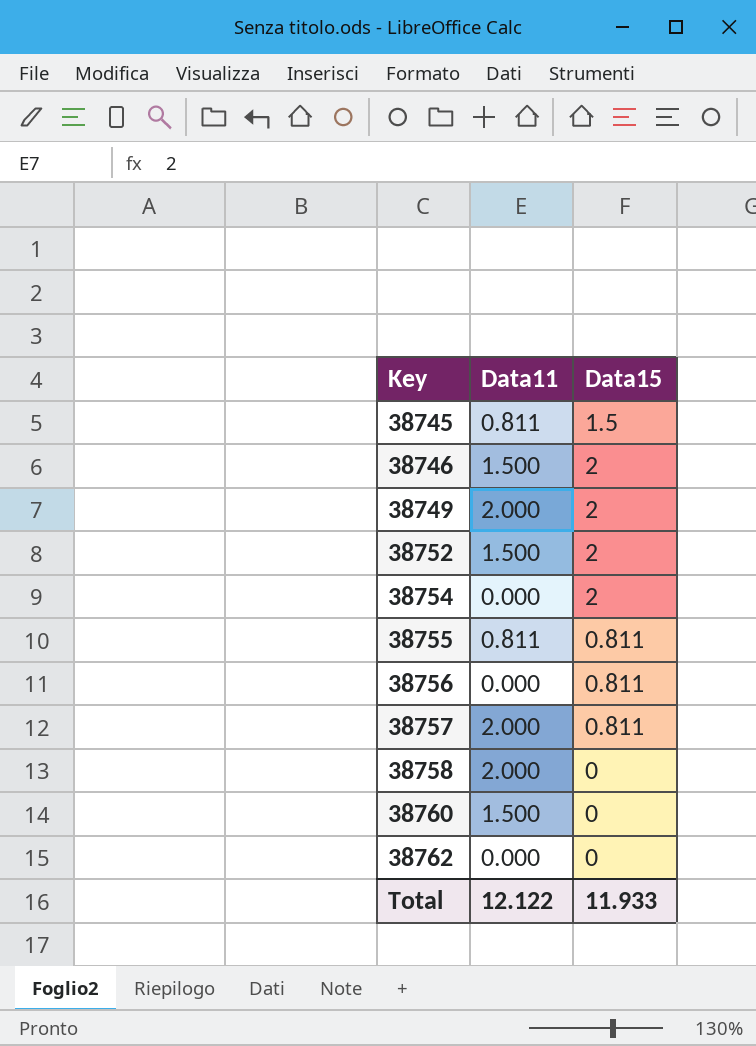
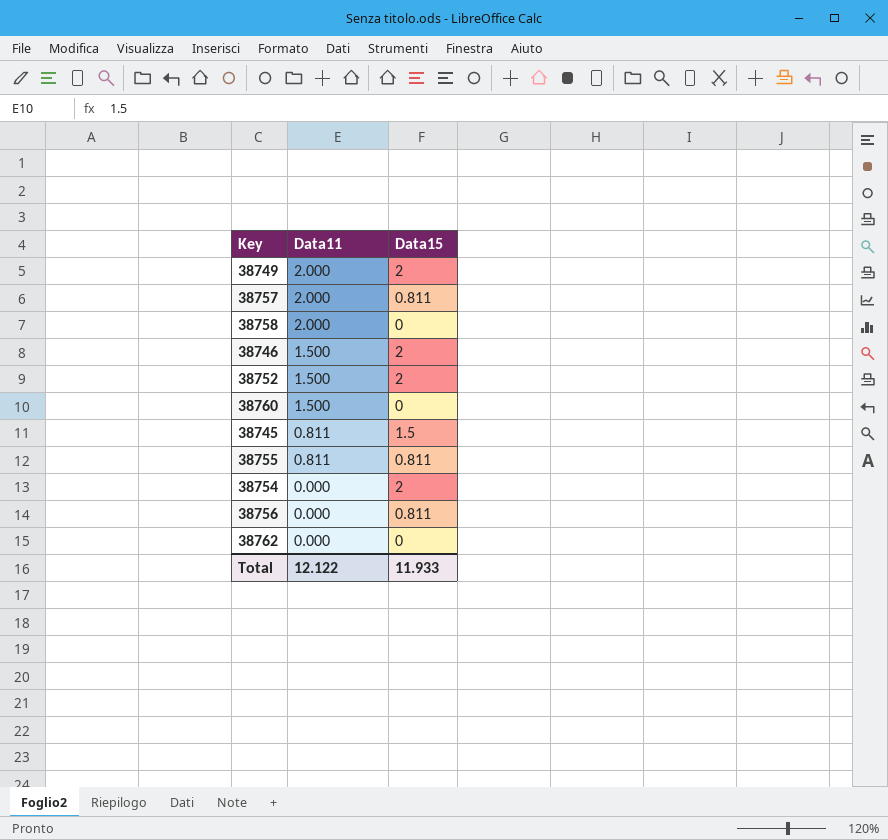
row order: Key ascending -> Data11 descending

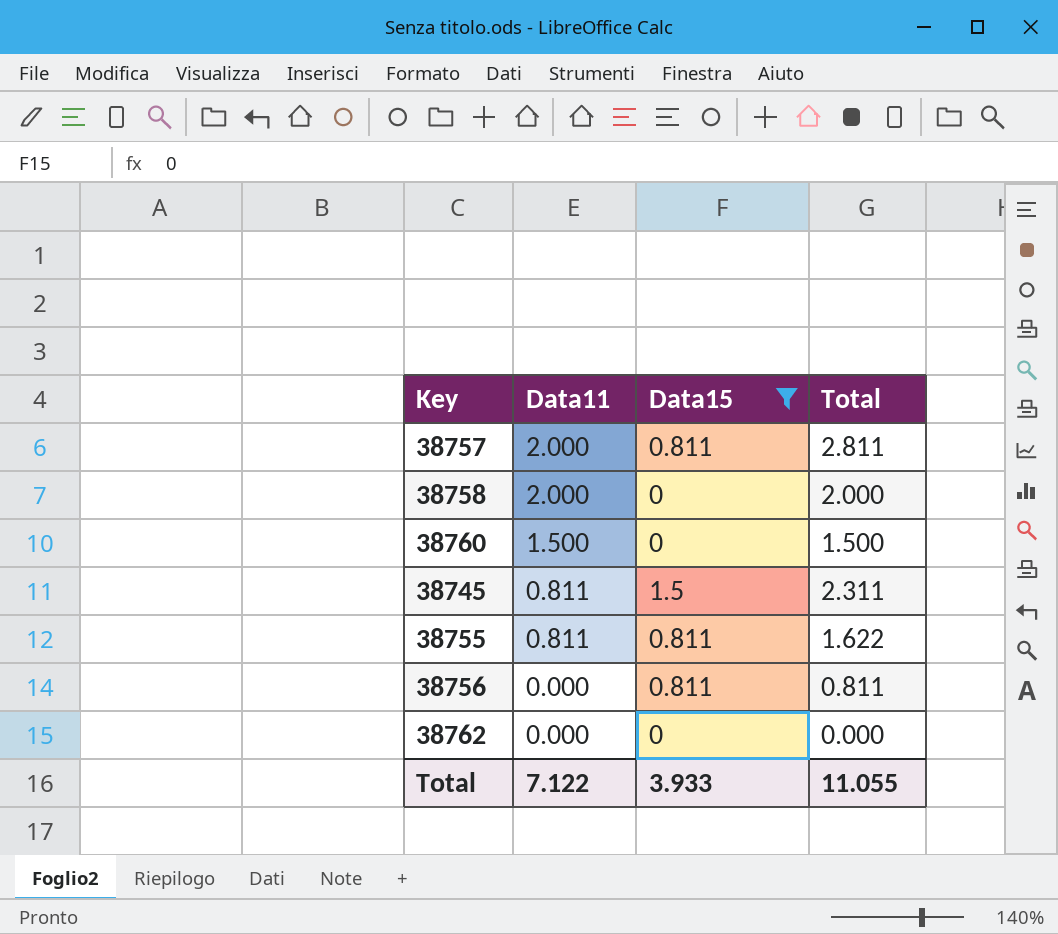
filter: none -> Data15 != 2
column Total | formula: none -> [Data11] + [Data15]
Total | Data11: 12.122 -> 7.122
Total | Data15: 11.933 -> 3.933

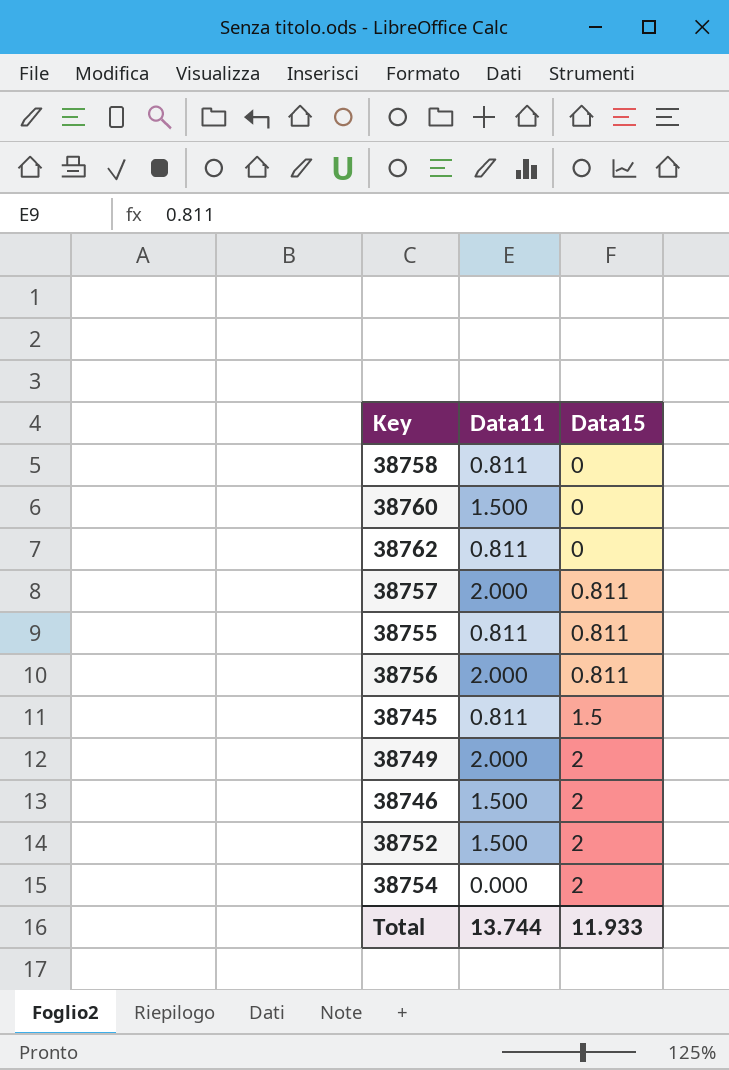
filter: Data15 != 2 -> none
row order: Data11 descending -> Data15 ascending
column Total | formula: [Data11] + [Data15] -> none
38758 | Data11: 2.000 -> 0.811
38762 | Data11: 0.000 -> 0.811
38756 | Data11: 0.000 -> 2.000
Total | Data11: 7.122 -> 13.744
Total | Data15: 3.933 -> 11.933

